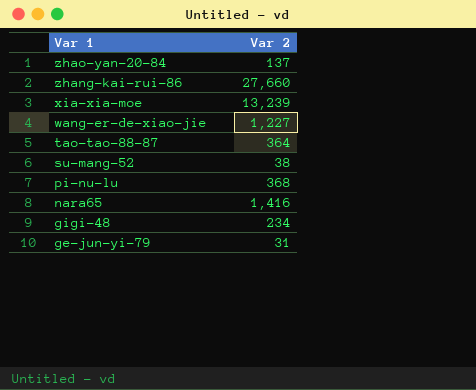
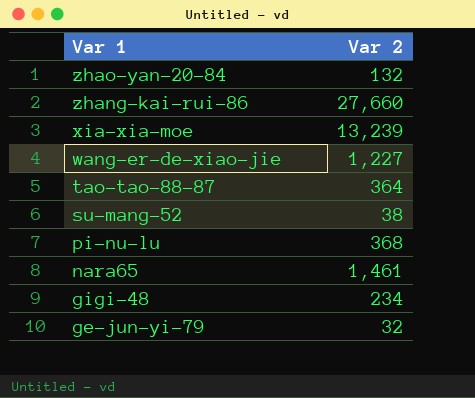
zhao-yan-20-84 | Var 2: 137 -> 132
nara65 | Var 2: 1,416 -> 1,461
ge-jun-yi-79 | Var 2: 31 -> 32

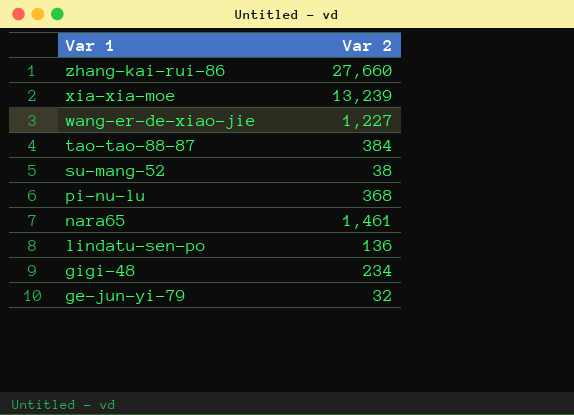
row zhao-yan-20-84: 132 -> none
tao-tao-88-87 | Var 2: 364 -> 384
row lindatu-sen-po: none -> 136

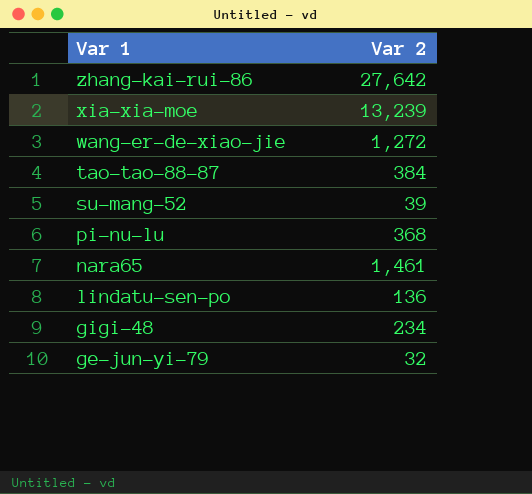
zhang-kai-rui-86 | Var 2: 27,660 -> 27,642
wang-er-de-xiao-jie | Var 2: 1,227 -> 1,272
su-mang-52 | Var 2: 38 -> 39

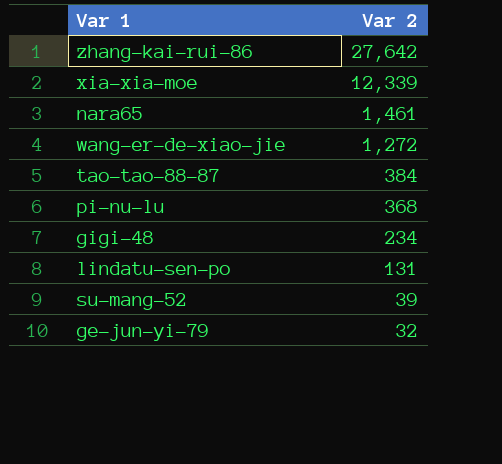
row order: Var 1 descending -> Var 2 descending
xia-xia-moe | Var 2: 13,239 -> 12,339
lindatu-sen-po | Var 2: 136 -> 131

